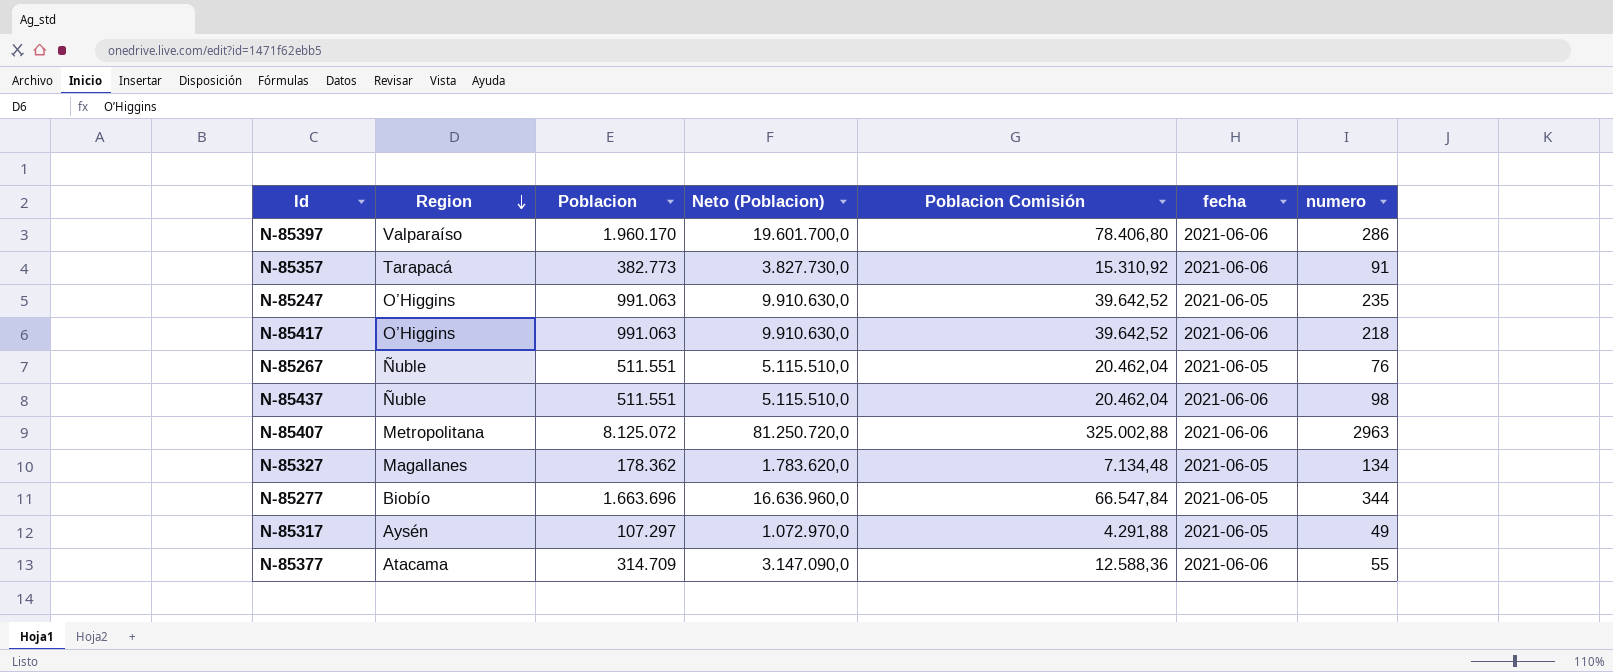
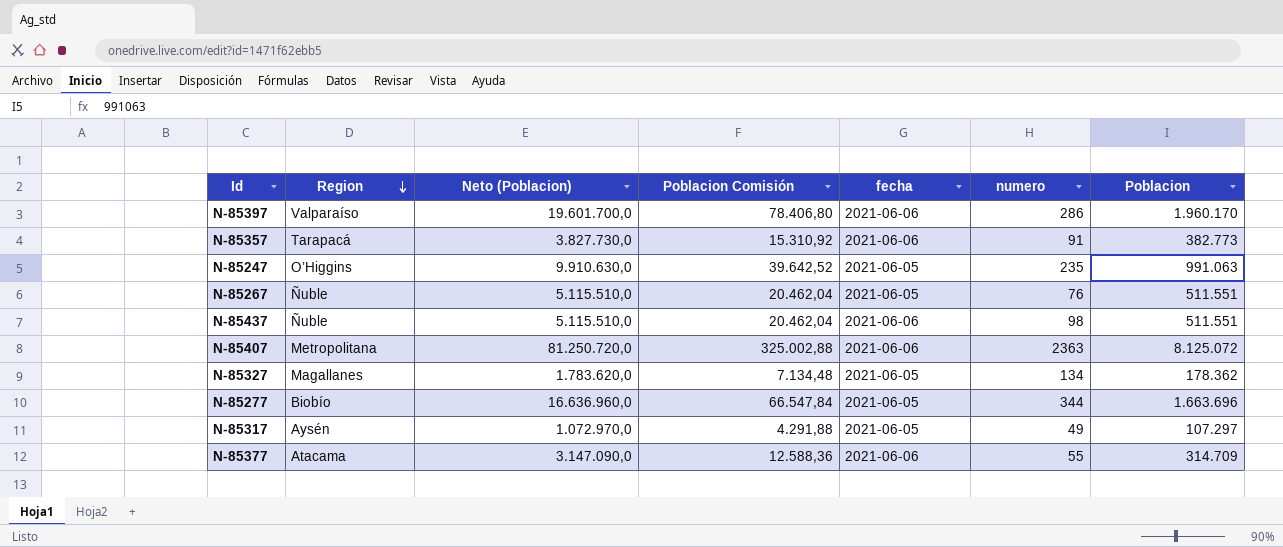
column Poblacion | position: 3 -> 7
row N-85417: O’Higgins | 991.063 | 9.910.630,0 | 39.642,52 | 2021-06-06 | 218 -> none
N-85407 | numero: 2963 -> 2363

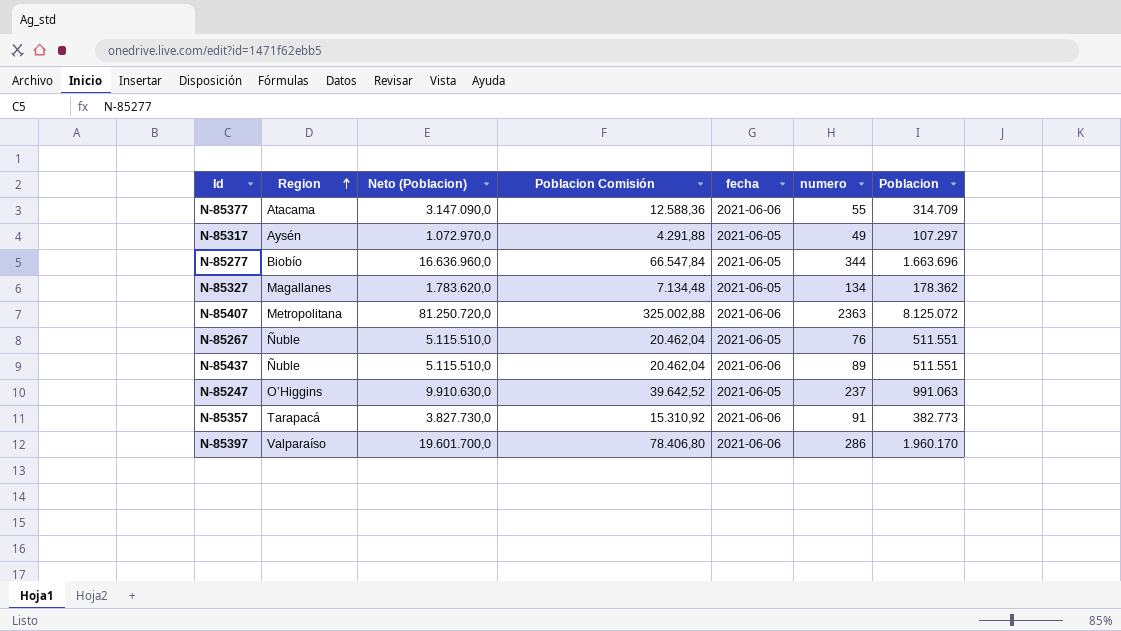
row order: Region descending -> Region ascending
N-85437 | numero: 98 -> 89
N-85247 | numero: 235 -> 237

